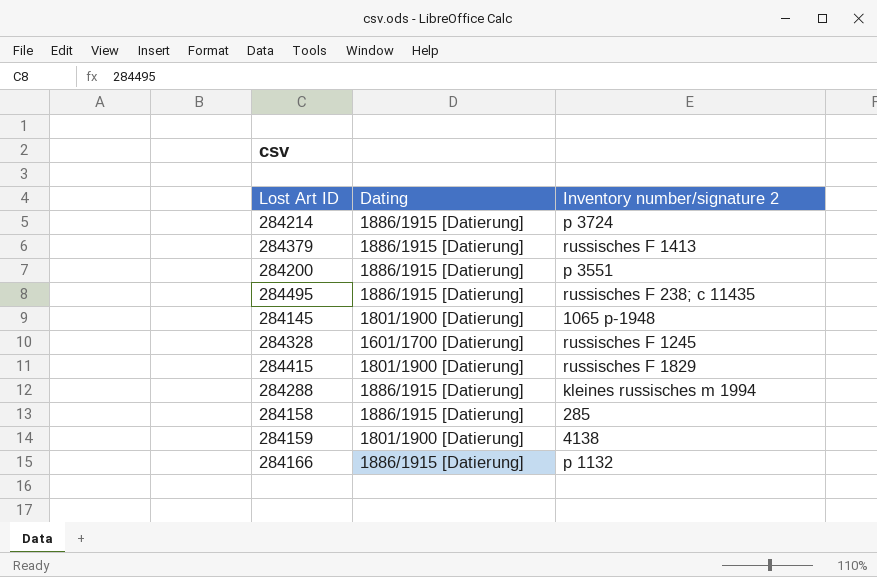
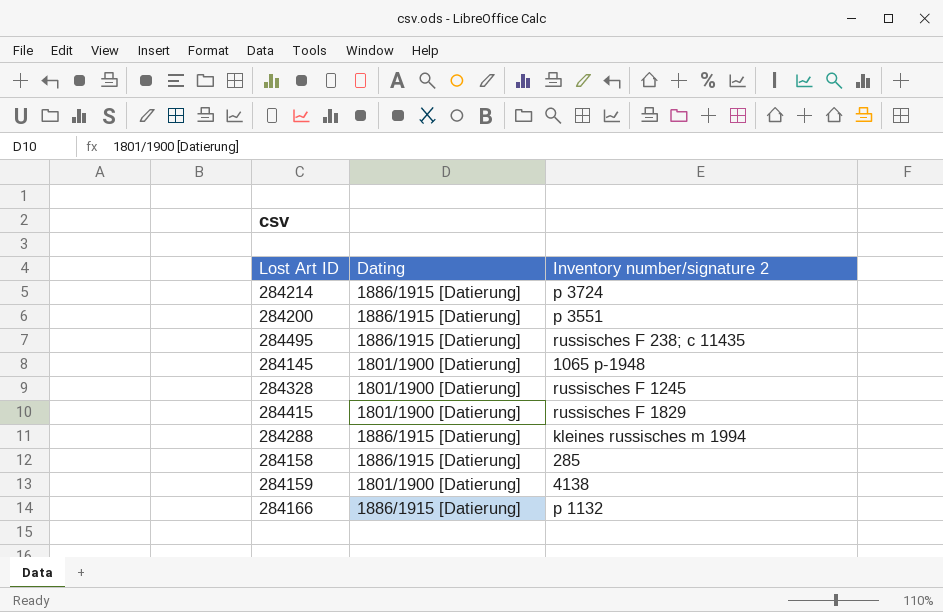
row 284379: 1886/1915 [Datierung] | russisches F 1413 -> none
284328 | Dating: 1601/1700 [Datierung] -> 1801/1900 [Datierung]

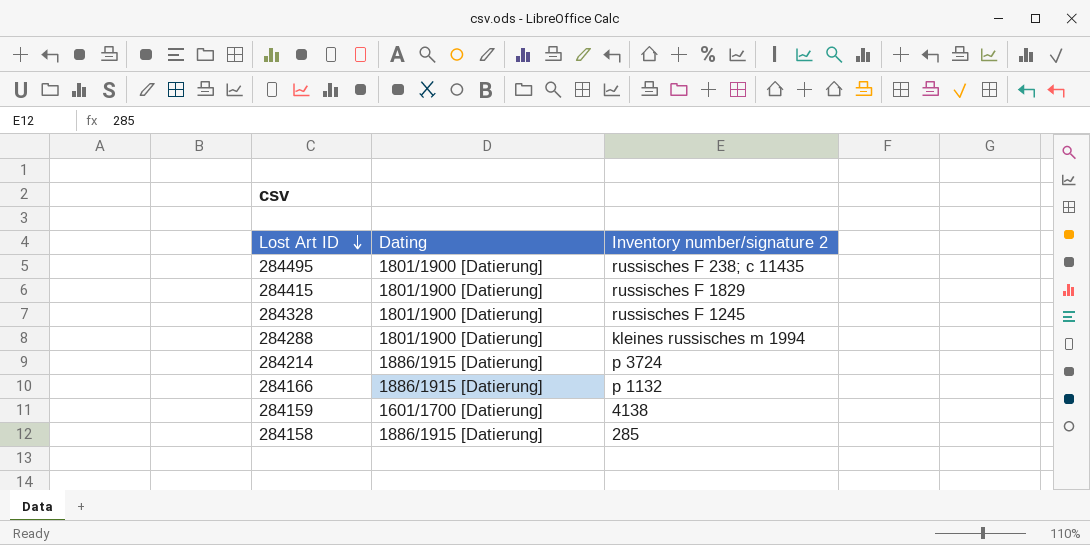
row order: none -> Lost Art ID descending
row 284200: 1886/1915 [Datierung] | p 3551 -> none
row 284145: 1801/1900 [Datierung] | 1065 p-1948 -> none
284495 | Dating: 1886/1915 [Datierung] -> 1801/1900 [Datierung]
284288 | Dating: 1886/1915 [Datierung] -> 1801/1900 [Datierung]
284159 | Dating: 1801/1900 [Datierung] -> 1601/1700 [Datierung]

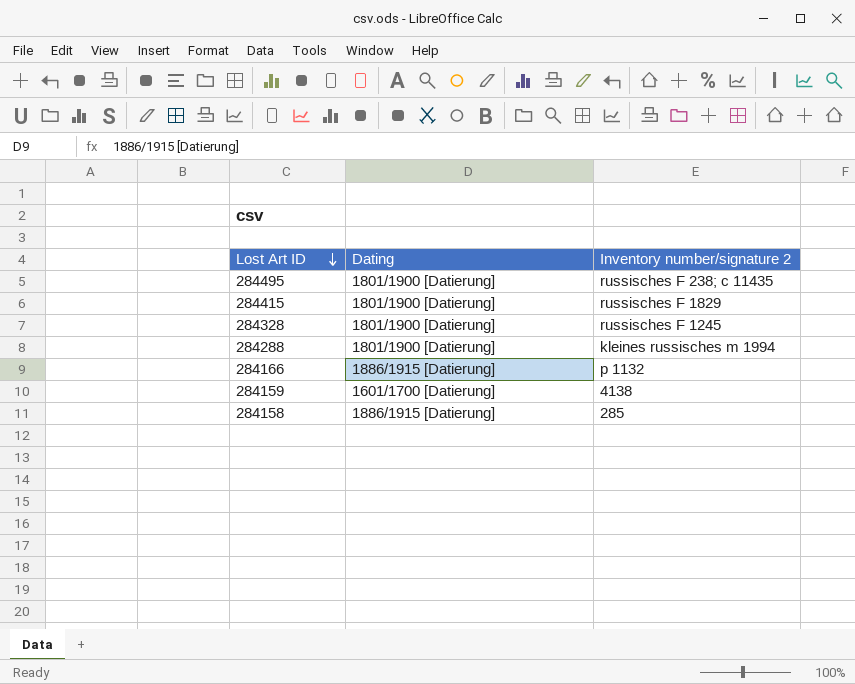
row 284214: 1886/1915 [Datierung] | p 3724 -> none

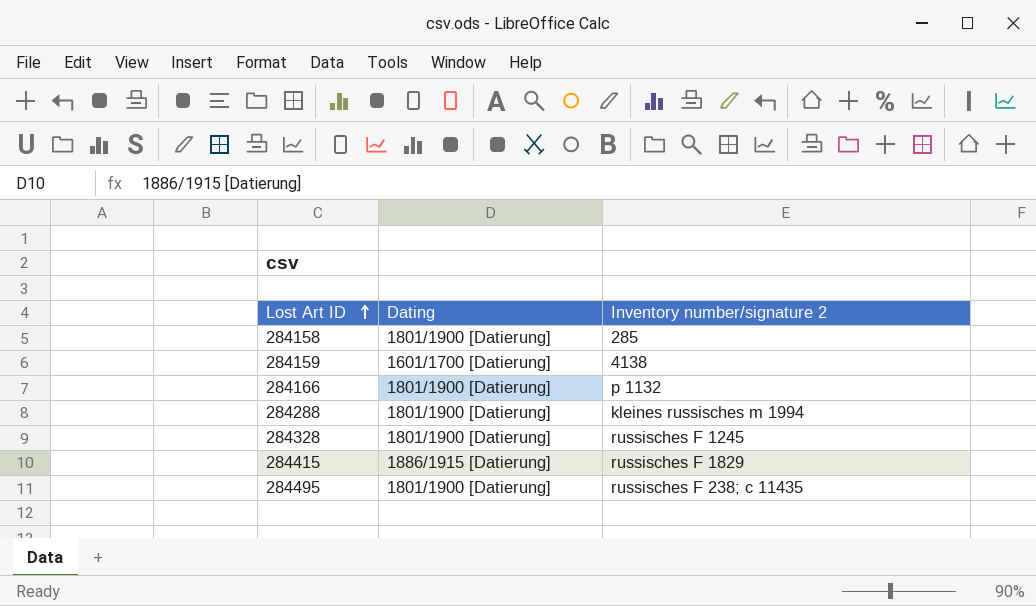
row order: Lost Art ID descending -> Lost Art ID ascending
284158 | Dating: 1886/1915 [Datierung] -> 1801/1900 [Datierung]
284166 | Dating: 1886/1915 [Datierung] -> 1801/1900 [Datierung]
284415 | Dating: 1801/1900 [Datierung] -> 1886/1915 [Datierung]

